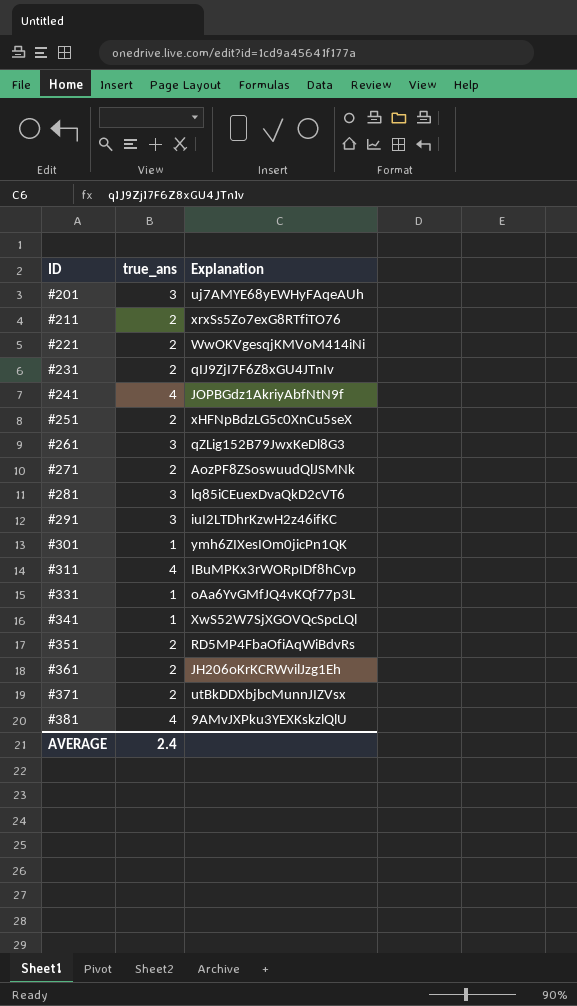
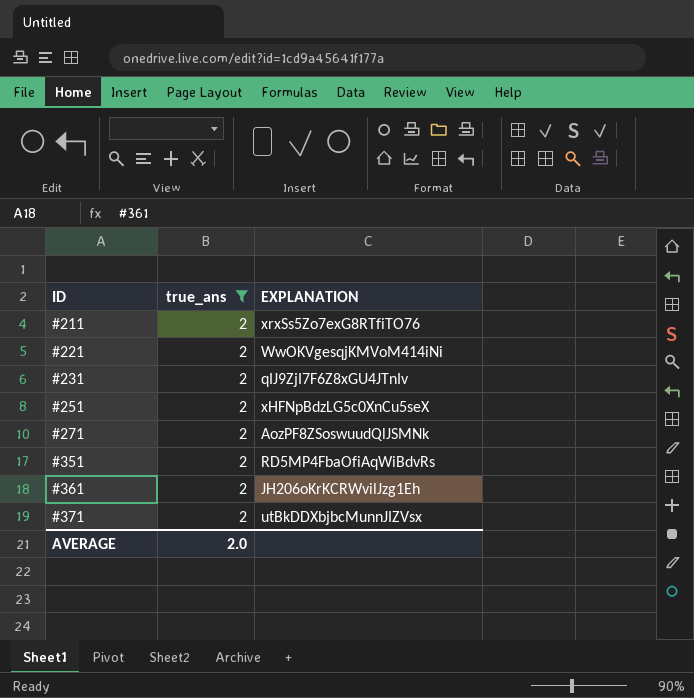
filter: none -> true_ans = 2
column name: Explanation -> EXPLANATION
AVERAGE | true_ans: 2.4 -> 2.0

